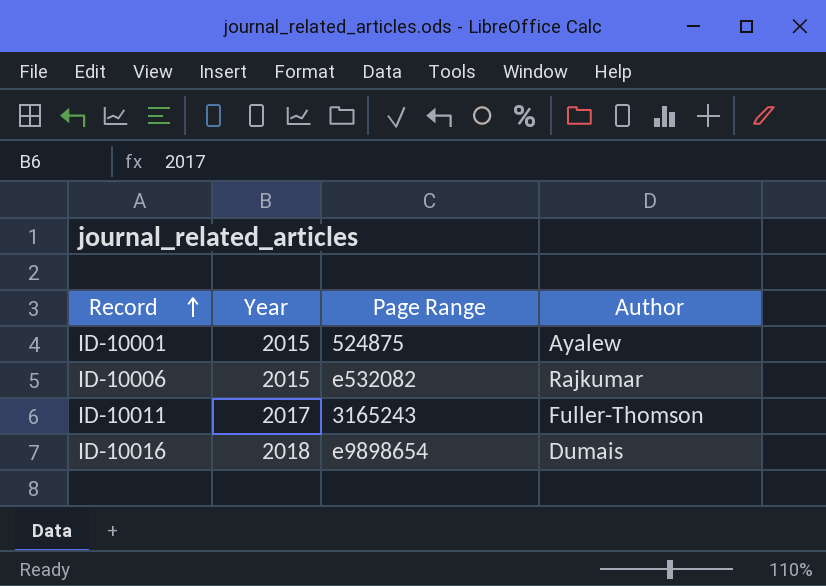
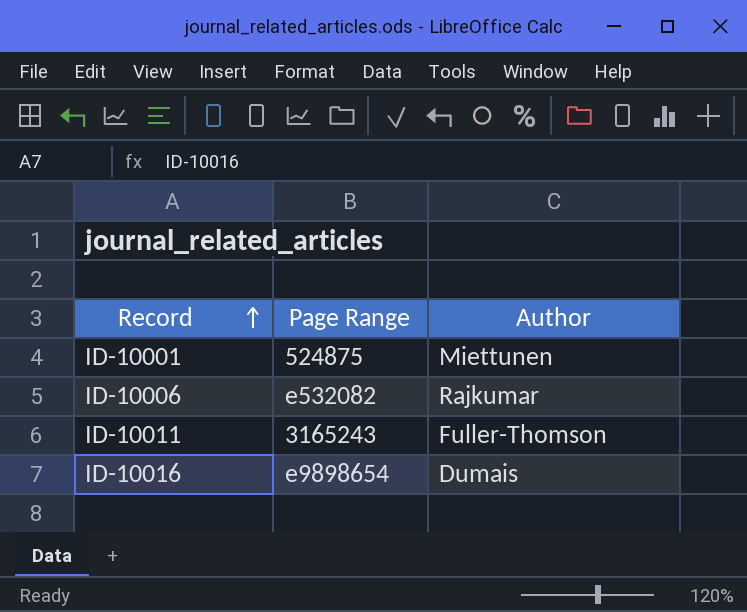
column Year | position: 2 -> none
ID-10001 | Author: Ayalew -> Miettunen

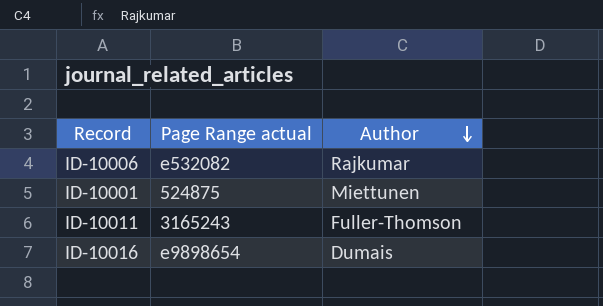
row order: Record ascending -> Author descending
column name: Page Range -> Page Range actual

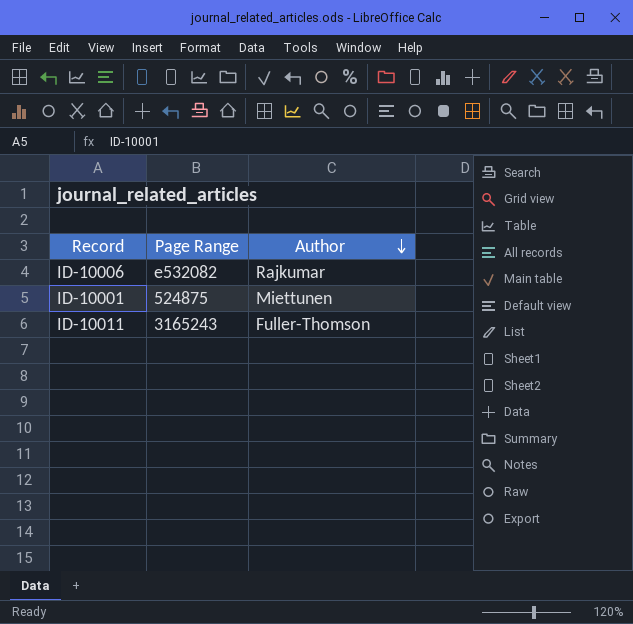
column name: Page Range actual -> Page Range
row ID-10016: e9898654 | Dumais -> none

